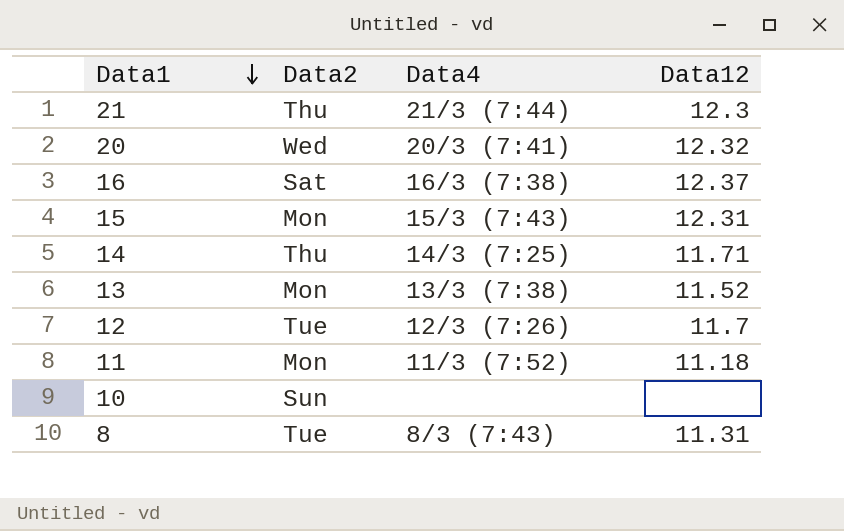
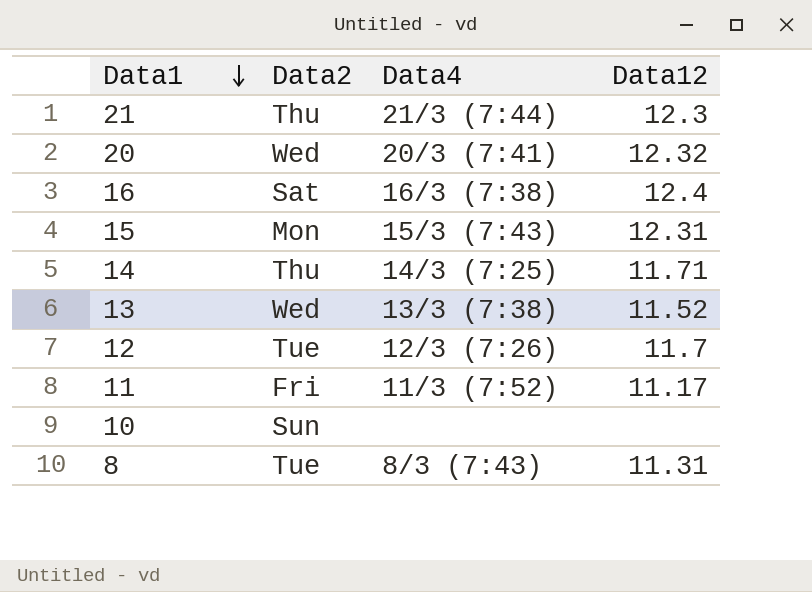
16 | Data12: 12.37 -> 12.4
13 | Data2: Mon -> Wed
11 | Data2: Mon -> Fri
11 | Data12: 11.18 -> 11.17

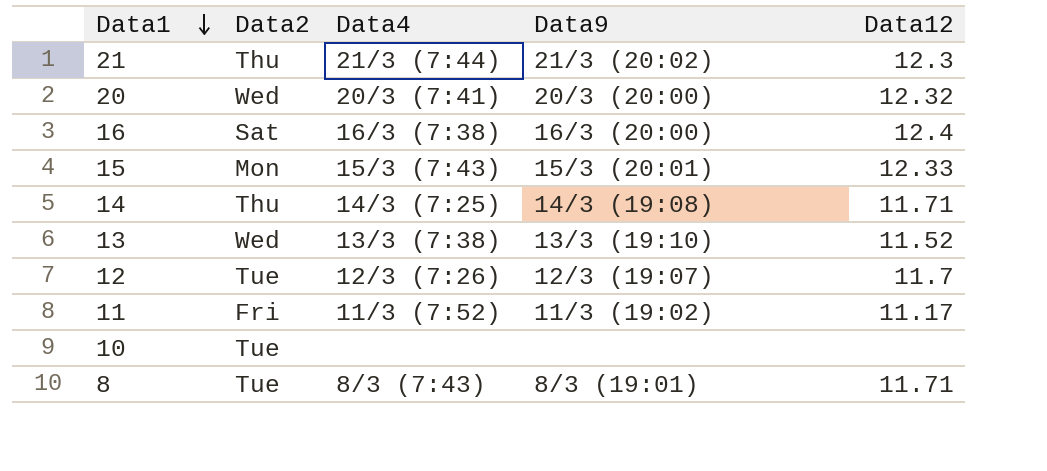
column Data9 | position: none -> 4
15 | Data12: 12.31 -> 12.33
10 | Data2: Sun -> Tue
8 | Data12: 11.31 -> 11.71

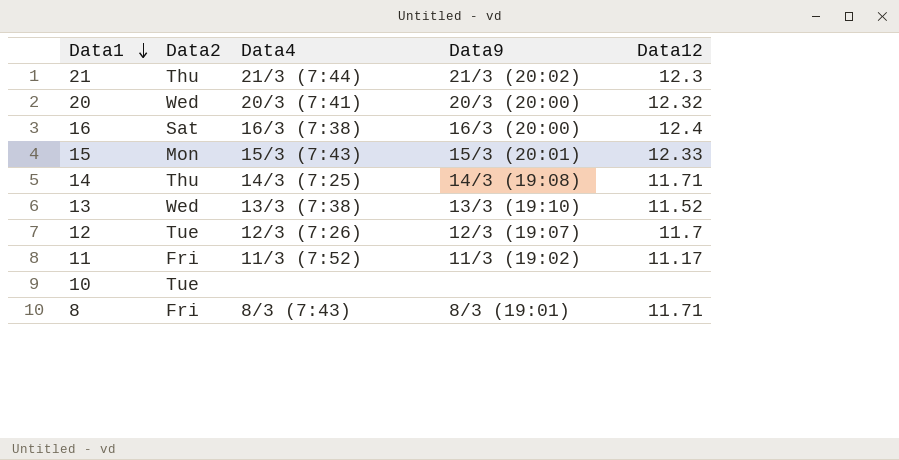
8 | Data2: Tue -> Fri

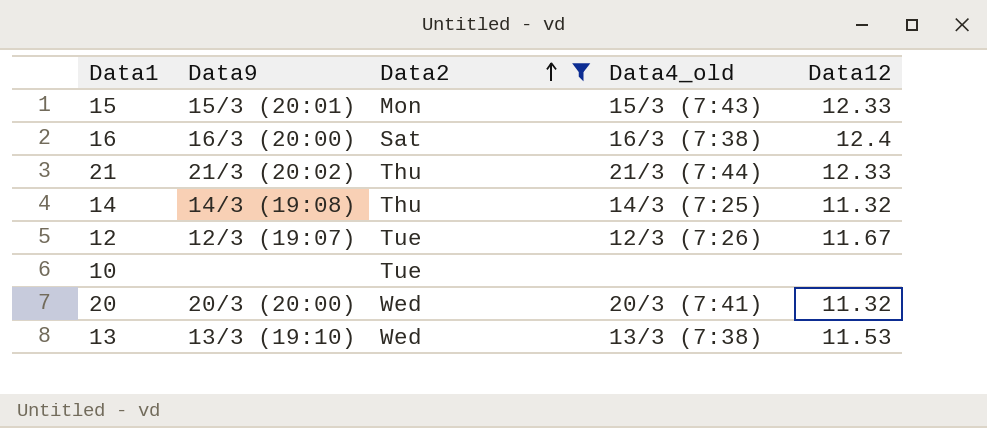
filter: none -> Data2 != Fri
row order: Data1 descending -> Data2 ascending
column Data9 | position: 4 -> 2
column name: Data4 -> Data4_old
21 | Data12: 12.3 -> 12.33
14 | Data12: 11.71 -> 11.32
12 | Data12: 11.7 -> 11.67
20 | Data12: 12.32 -> 11.32
13 | Data12: 11.52 -> 11.53

